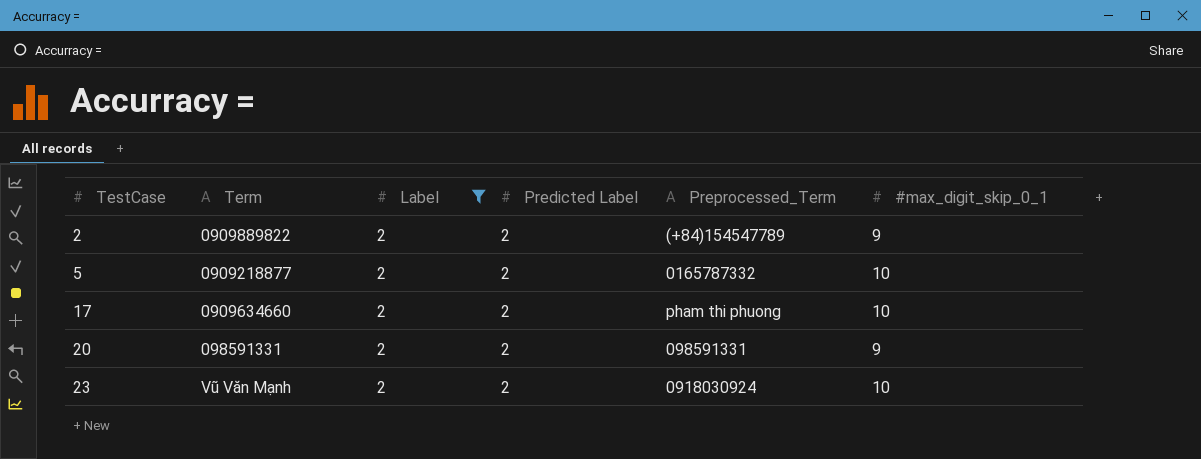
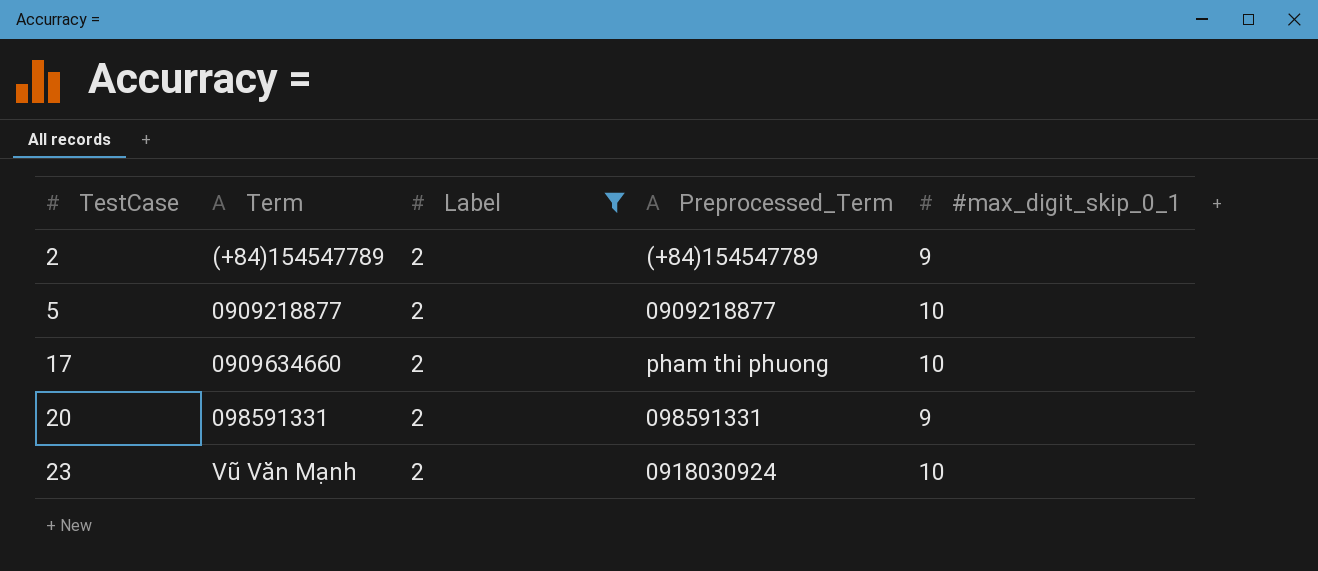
column Predicted Label | position: 4 -> none
2 | Term: 0909889822 -> (+84)154547789
5 | Preprocessed_Term: 0165787332 -> 0909218877

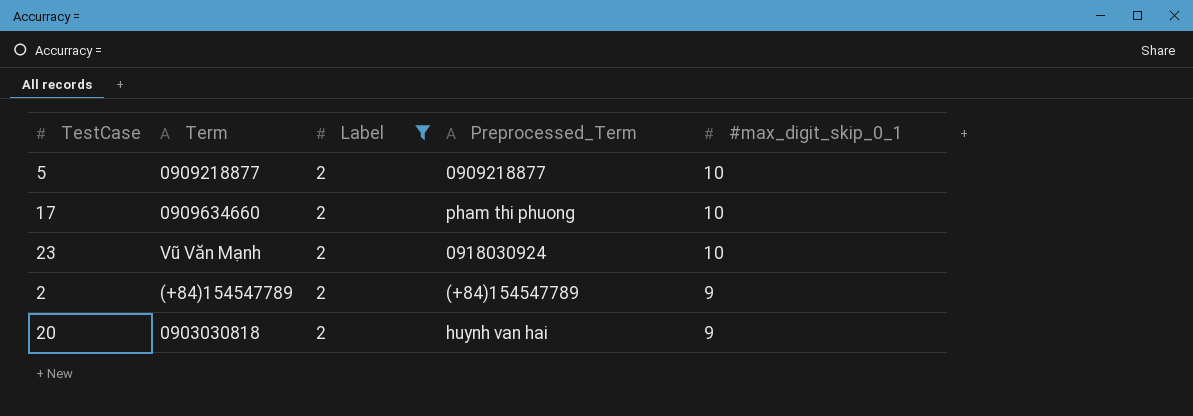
row order: TestCase ascending -> #max_digit_skip_0_1 descending
20 | Term: 098591331 -> 0903030818
20 | Preprocessed_Term: 098591331 -> huynh van hai

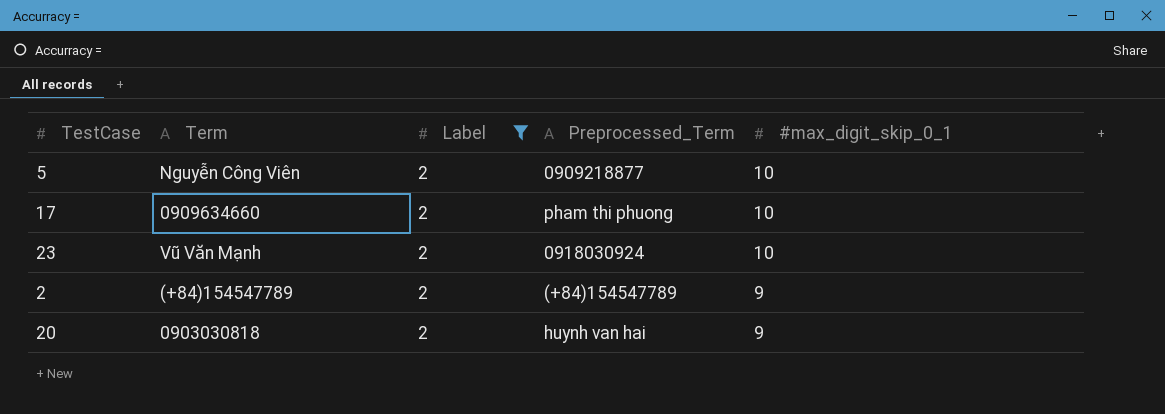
5 | Term: 0909218877 -> Nguyễn Công Viên

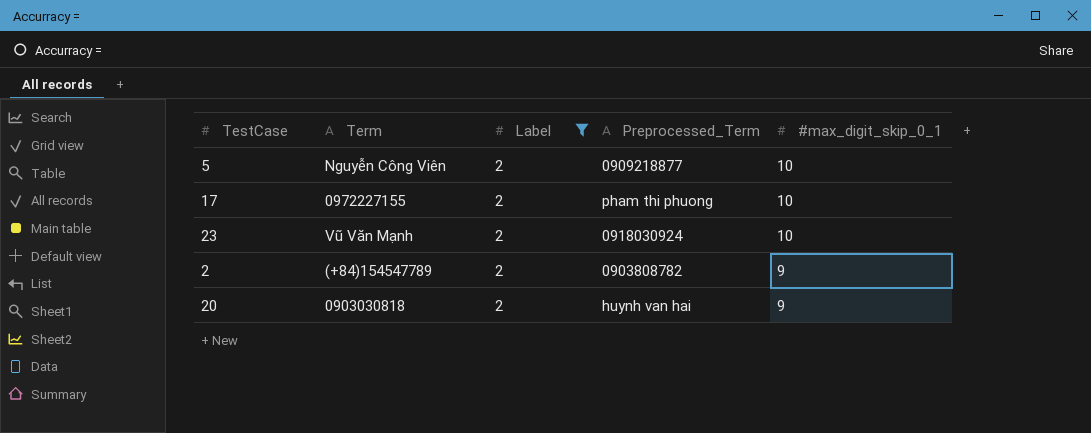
17 | Term: 0909634660 -> 0972227155
2 | Preprocessed_Term: (+84)154547789 -> 0903808782

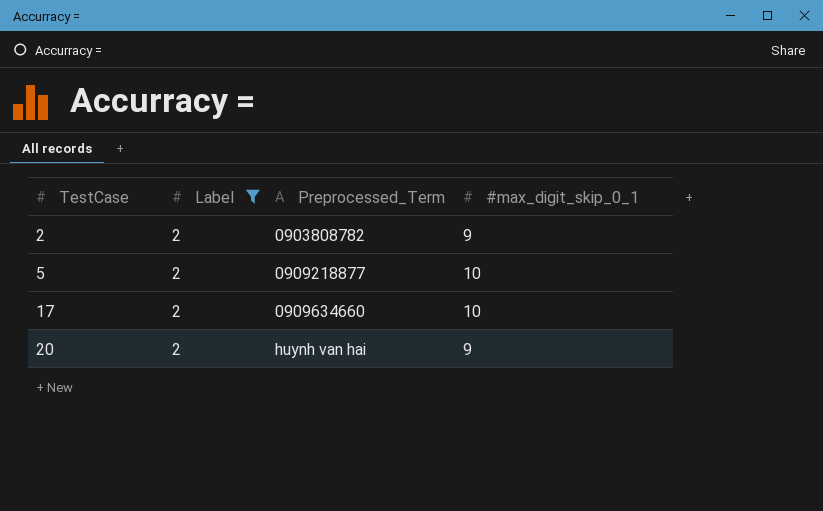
row order: #max_digit_skip_0_1 descending -> TestCase ascending
column Term | position: 2 -> none
row 23: Vũ Văn Mạnh | 2 | 0918030924 | 10 -> none
17 | Preprocessed_Term: pham thi phuong -> 0909634660

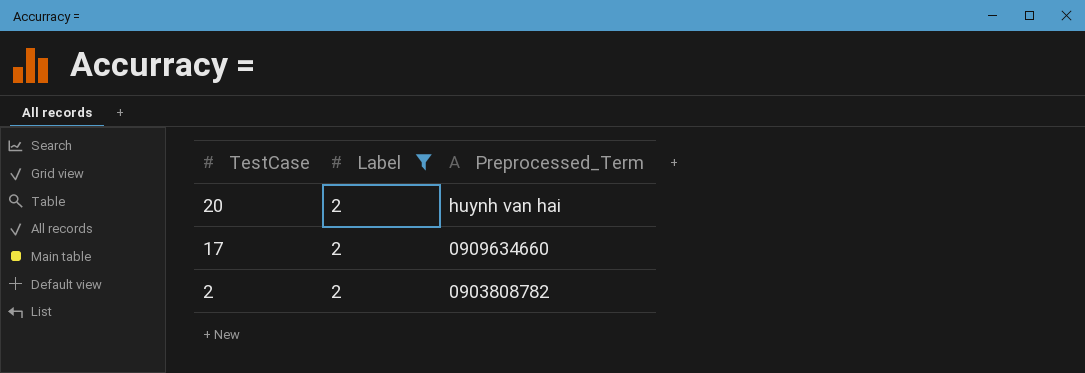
row order: TestCase ascending -> TestCase descending
column #max_digit_skip_0_1 | position: 4 -> none
row 5: 2 | 0909218877 | 10 -> none

